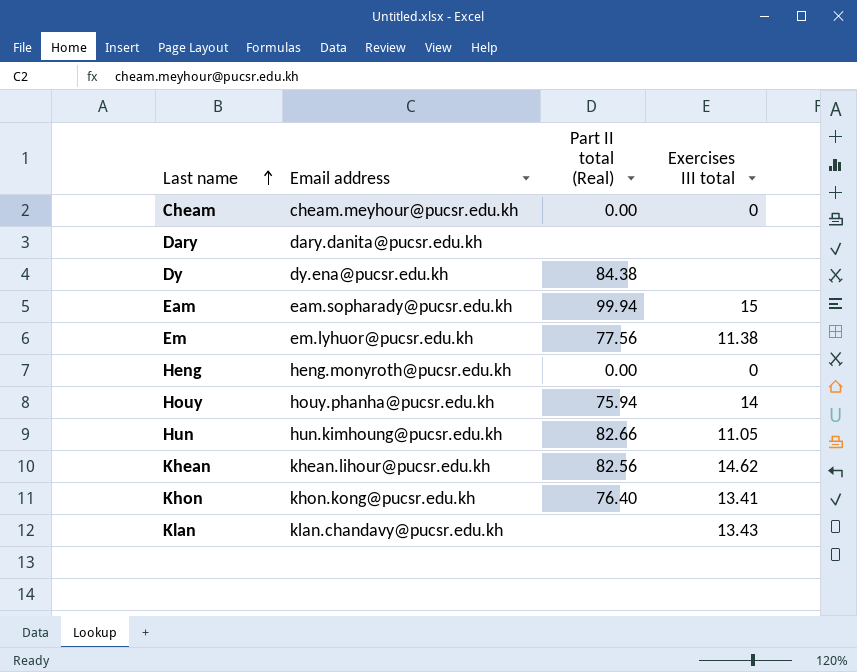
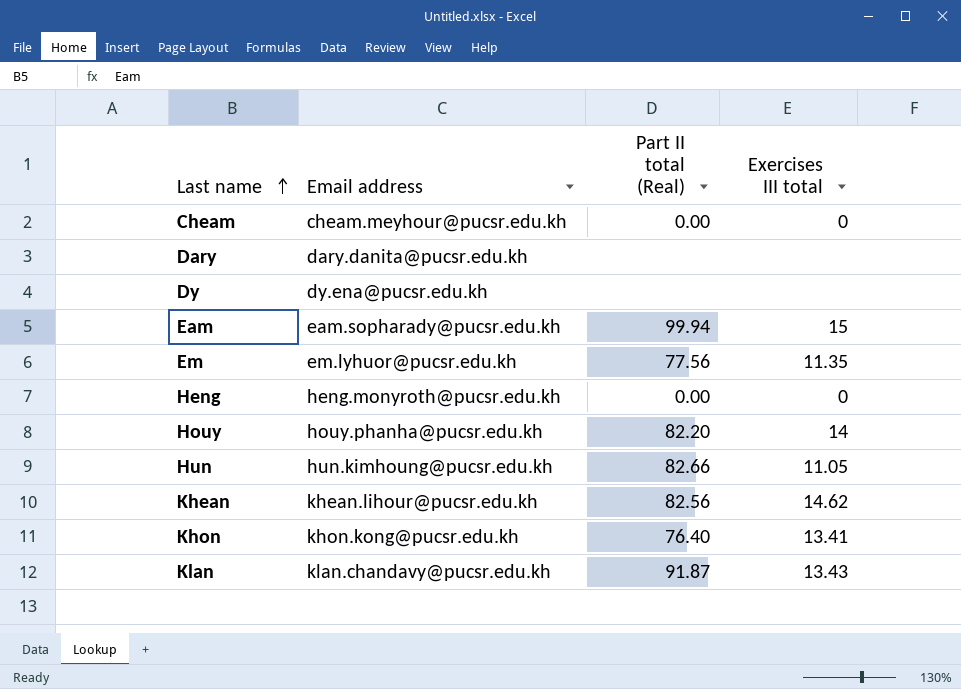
Dy | Part II total (Real): 84.38 -> none
Em | Exercises III total: 11.38 -> 11.35
Houy | Part II total (Real): 75.94 -> 82.20
Klan | Part II total (Real): none -> 91.87

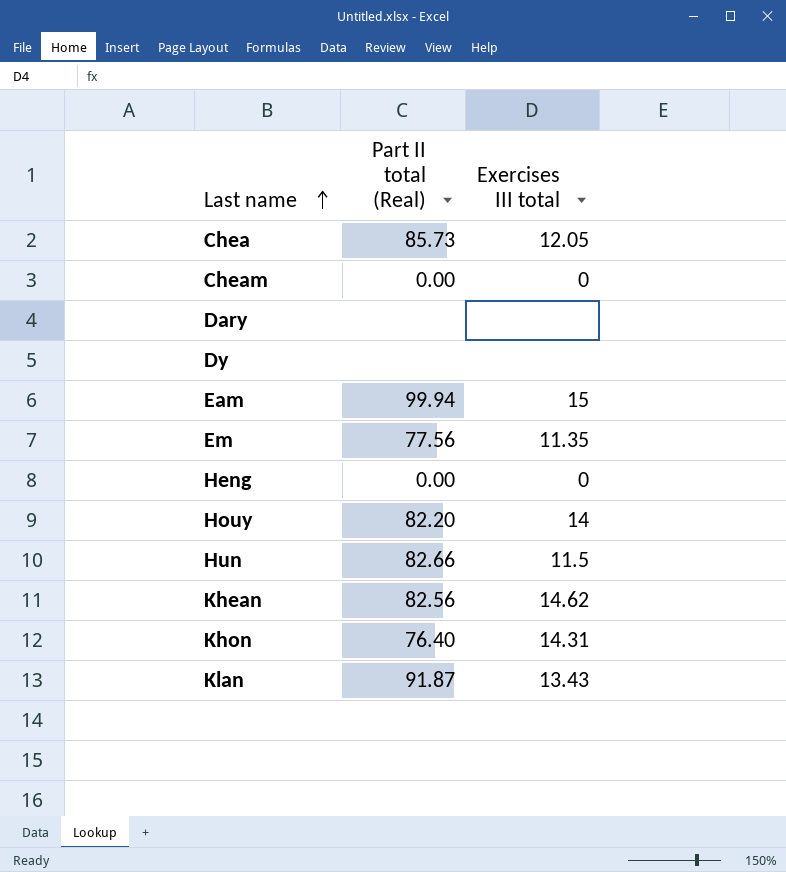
column Email address | position: 2 -> none
row Chea: none -> 85.73 | 12.05
Hun | Exercises III total: 11.05 -> 11.5
Khon | Exercises III total: 13.41 -> 14.31

